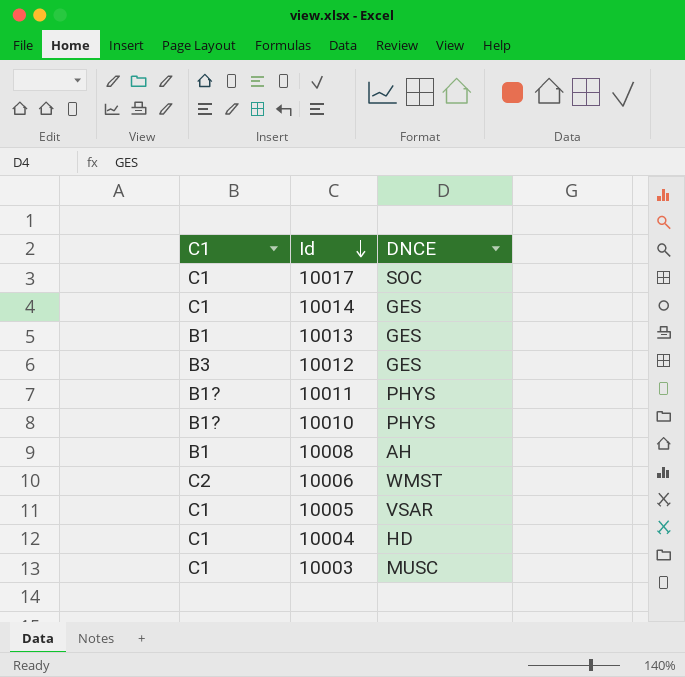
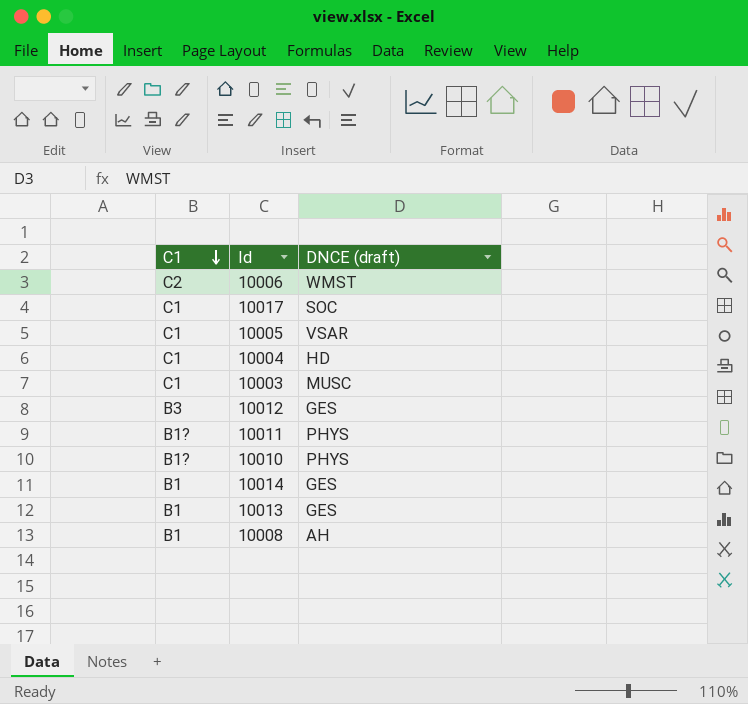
row order: Id descending -> C1 descending
column name: DNCE -> DNCE (draft)
10014 | C1: C1 -> B1

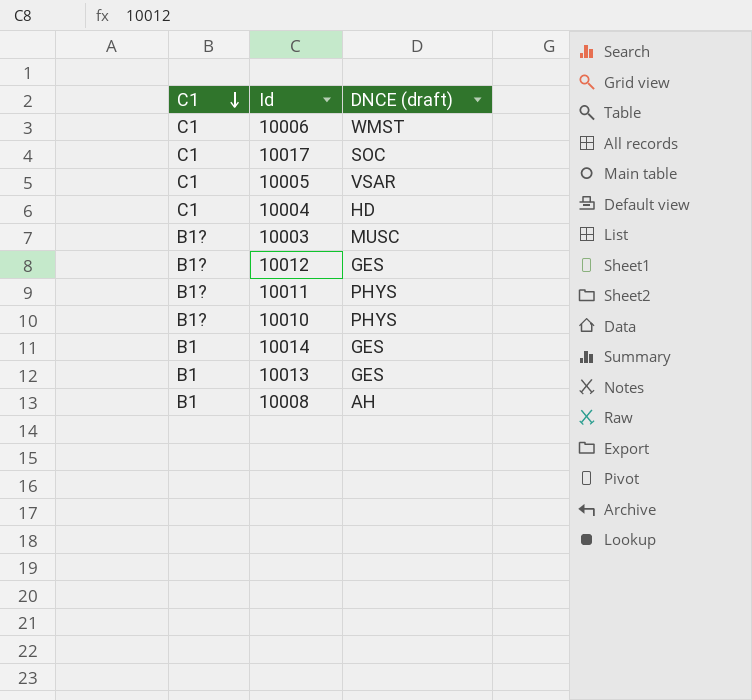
10006 | C1: C2 -> C1
10003 | C1: C1 -> B1?
10012 | C1: B3 -> B1?

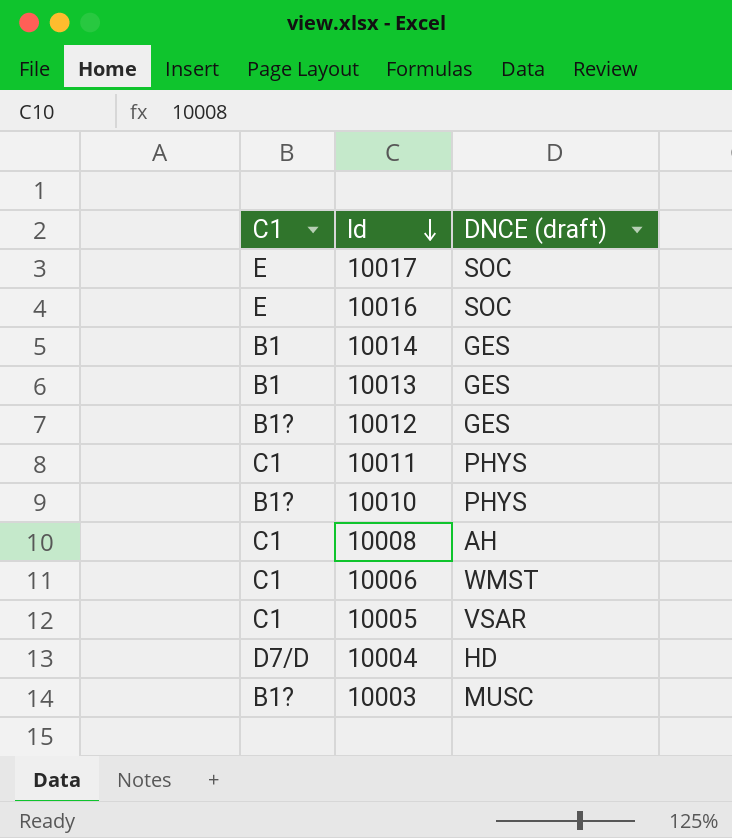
row order: C1 descending -> Id descending
10017 | C1: C1 -> E
row 10016: none -> E | SOC
10011 | C1: B1? -> C1
10008 | C1: B1 -> C1
10004 | C1: C1 -> D7/D

